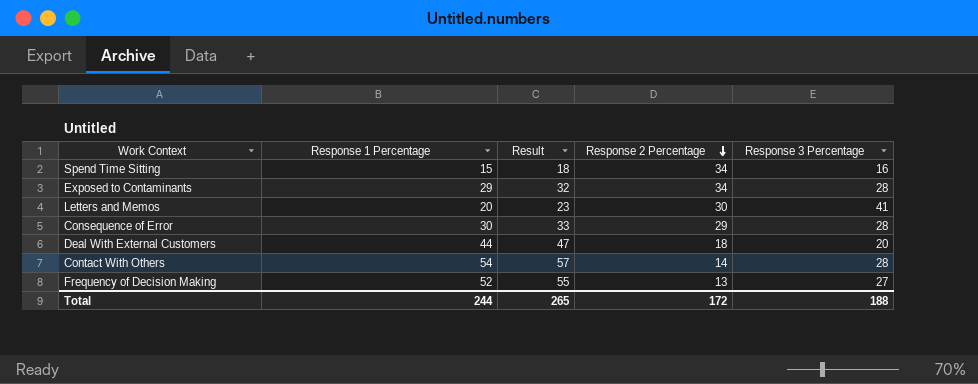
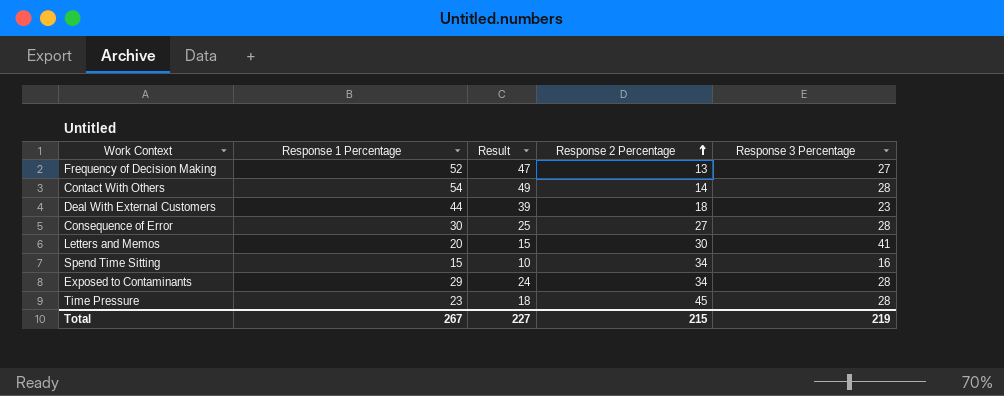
row order: Response 2 Percentage descending -> Response 2 Percentage ascending
column Result | formula: [Response 1 Percentage] + 3 -> [Response 1 Percentage] - 5
Deal With External Customers | Response 3 Percentage: 20 -> 23
Consequence of Error | Response 2 Percentage: 29 -> 27
row Time Pressure: none -> 23 | 18 | 45 | 28
Total | Response 1 Percentage: 244 -> 267
Total | Result: 265 -> 227
Total | Response 2 Percentage: 172 -> 215
Total | Response 3 Percentage: 188 -> 219

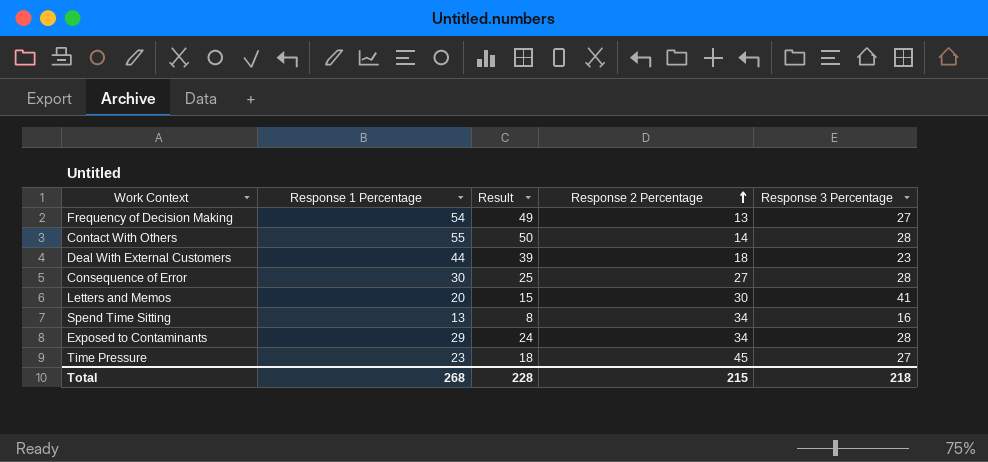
Frequency of Decision Making | Response 1 Percentage: 52 -> 54
Frequency of Decision Making | Result: 47 -> 49
Contact With Others | Response 1 Percentage: 54 -> 55
Contact With Others | Result: 49 -> 50
Spend Time Sitting | Response 1 Percentage: 15 -> 13
Spend Time Sitting | Result: 10 -> 8
Time Pressure | Response 3 Percentage: 28 -> 27
Total | Response 1 Percentage: 267 -> 268
Total | Result: 227 -> 228
Total | Response 3 Percentage: 219 -> 218

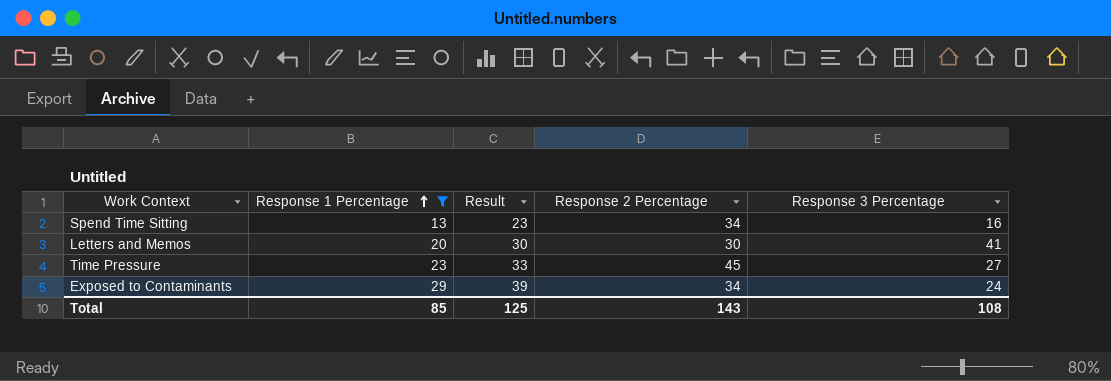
filter: none -> Response 1 Percentage <= 29
row order: Response 2 Percentage ascending -> Response 1 Percentage ascending
column Result | formula: [Response 1 Percentage] - 5 -> [Response 1 Percentage] + 10
Exposed to Contaminants | Response 3 Percentage: 28 -> 24
Total | Response 1 Percentage: 268 -> 85
Total | Result: 228 -> 125
Total | Response 2 Percentage: 215 -> 143
Total | Response 3 Percentage: 218 -> 108

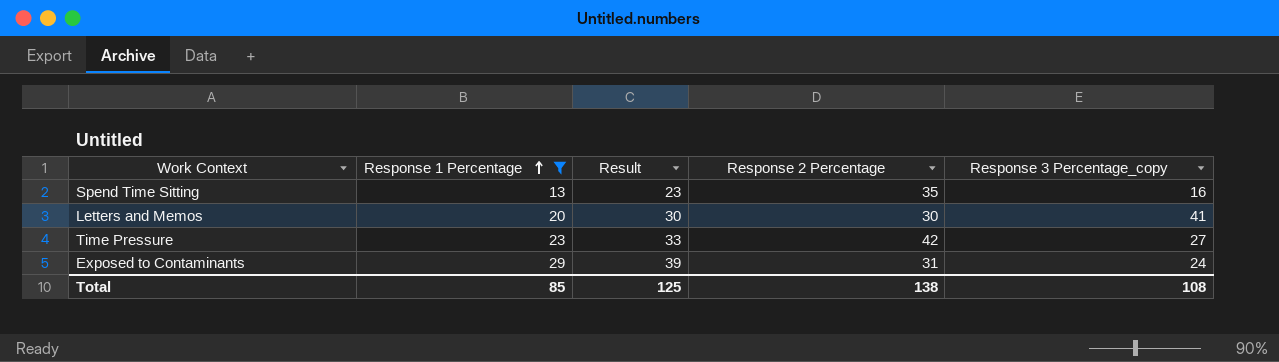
column name: Response 3 Percentage -> Response 3 Percentage_copy
Spend Time Sitting | Response 2 Percentage: 34 -> 35
Time Pressure | Response 2 Percentage: 45 -> 42
Exposed to Contaminants | Response 2 Percentage: 34 -> 31
Total | Response 2 Percentage: 143 -> 138

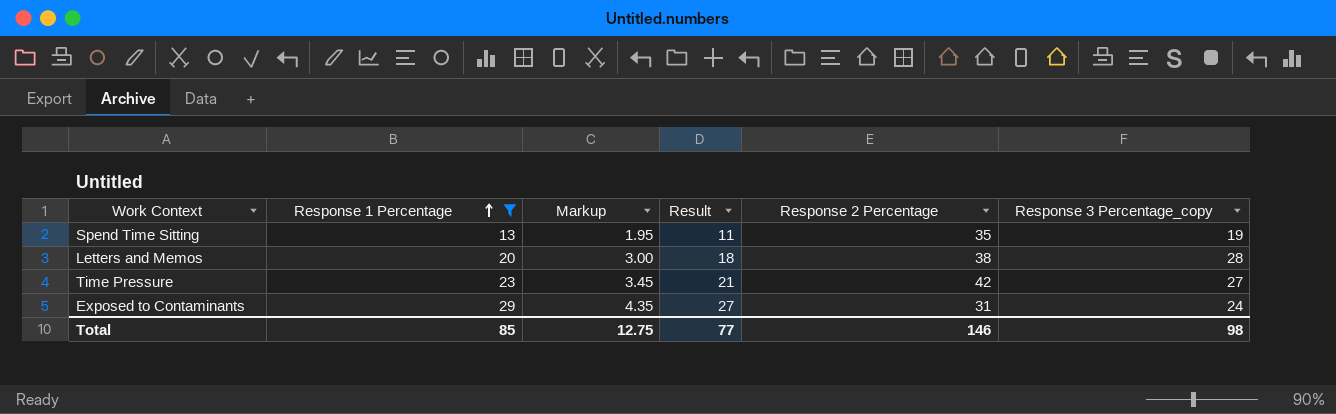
column Markup | formula: none -> [Response 1 Percentage] * 0.15
column Result | formula: [Response 1 Percentage] + 10 -> [Response 1 Percentage] - 2
Spend Time Sitting | Response 3 Percentage_copy: 16 -> 19
Letters and Memos | Response 2 Percentage: 30 -> 38
Letters and Memos | Response 3 Percentage_copy: 41 -> 28
Total | Result: 125 -> 77
Total | Response 2 Percentage: 138 -> 146
Total | Response 3 Percentage_copy: 108 -> 98

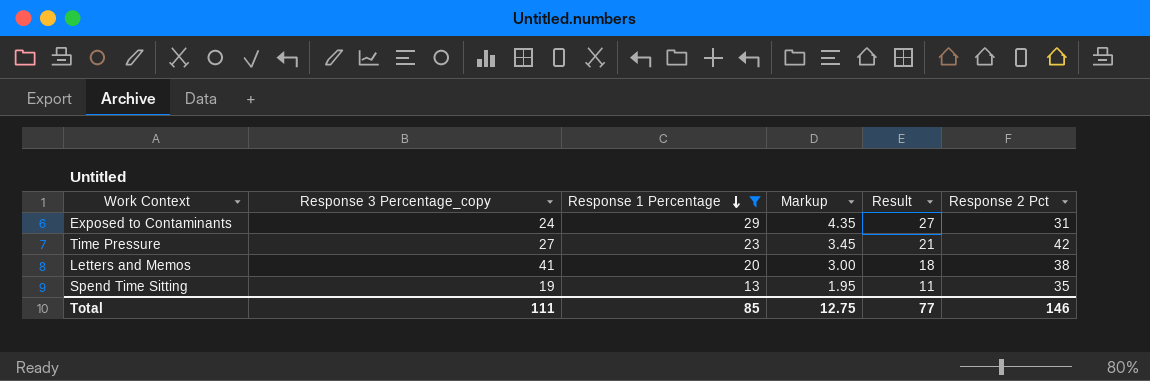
row order: Response 1 Percentage ascending -> Response 1 Percentage descending
column Response 3 Percentage_copy | position: 6 -> 2
column name: Response 2 Percentage -> Response 2 Pct
Letters and Memos | Response 3 Percentage_copy: 28 -> 41
Total | Response 3 Percentage_copy: 98 -> 111

